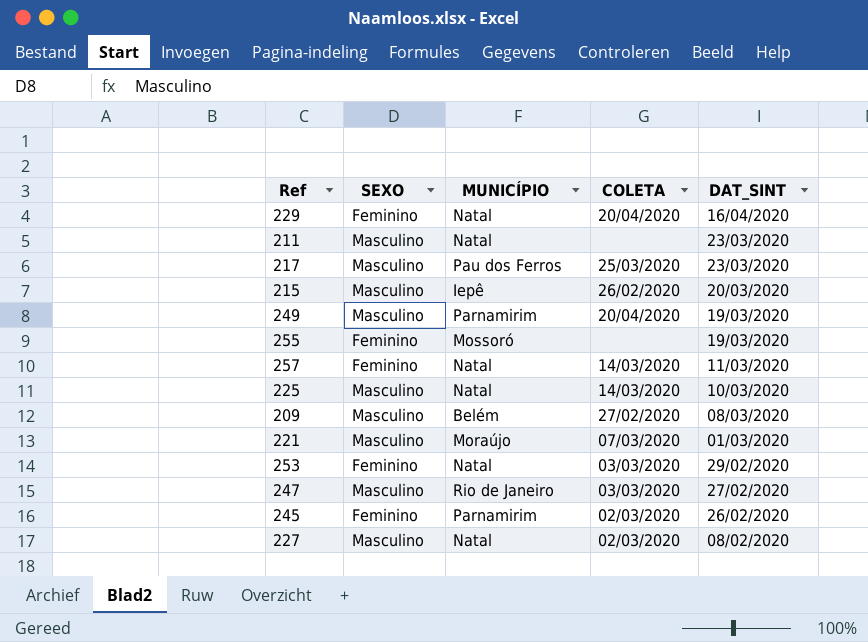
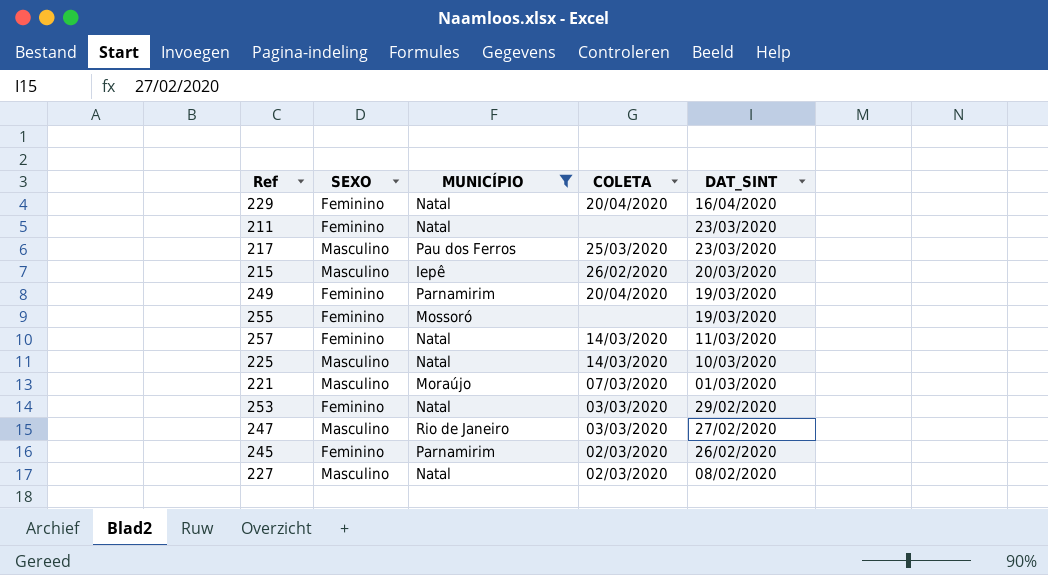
filter: none -> MUNICÍPIO != Belém
211 | SEXO: Masculino -> Feminino
249 | SEXO: Masculino -> Feminino

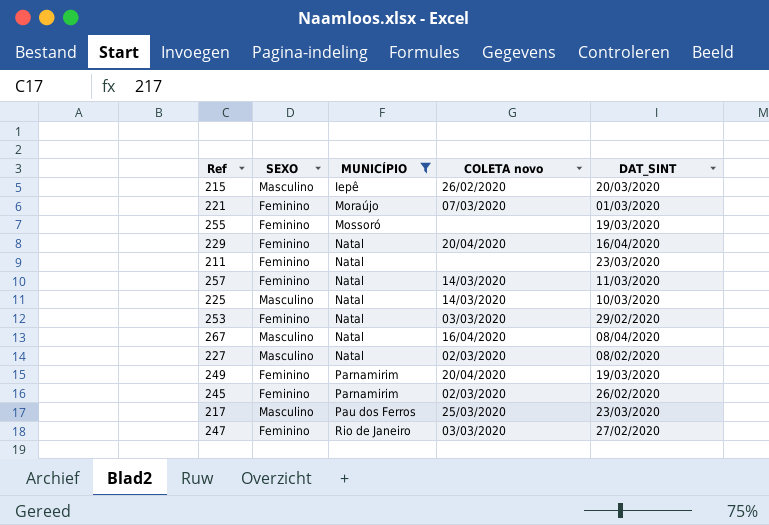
row order: DAT_SINT descending -> MUNICÍPIO ascending
column name: COLETA -> COLETA novo
221 | SEXO: Masculino -> Feminino
row 267: none -> Masculino | Natal | 16/04/2020 | 08/04/2020
247 | SEXO: Masculino -> Feminino

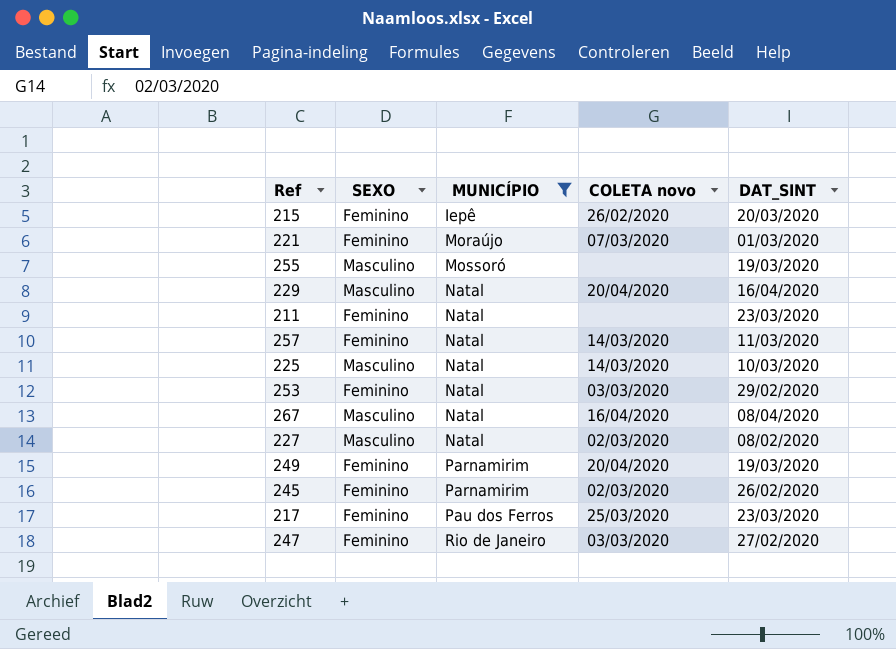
215 | SEXO: Masculino -> Feminino
255 | SEXO: Feminino -> Masculino
229 | SEXO: Feminino -> Masculino
217 | SEXO: Masculino -> Feminino

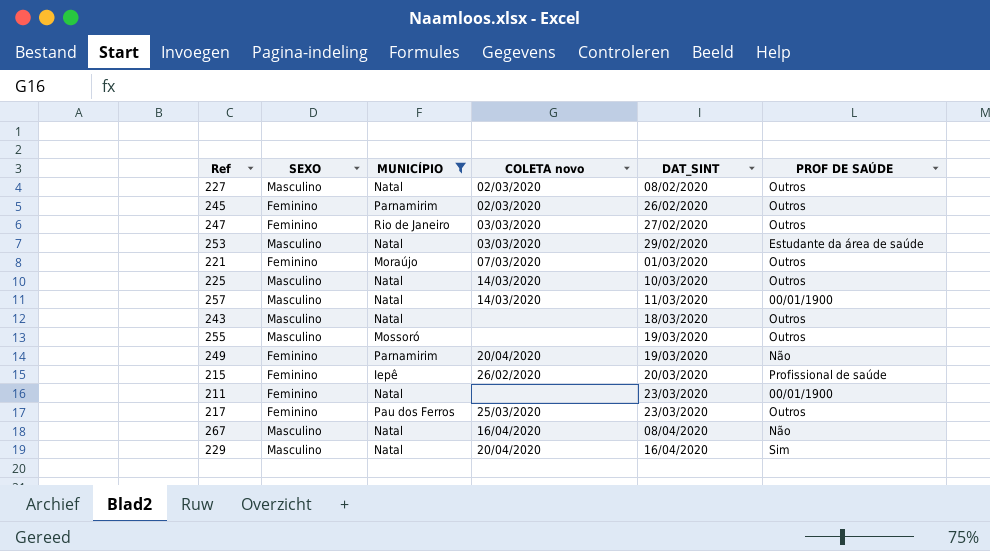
row order: MUNICÍPIO ascending -> DAT_SINT ascending
column PROF DE SAÚDE | position: none -> 6
253 | SEXO: Feminino -> Masculino
257 | SEXO: Feminino -> Masculino
row 243: none -> Masculino | Natal | none | 18/03/2020 | Outros

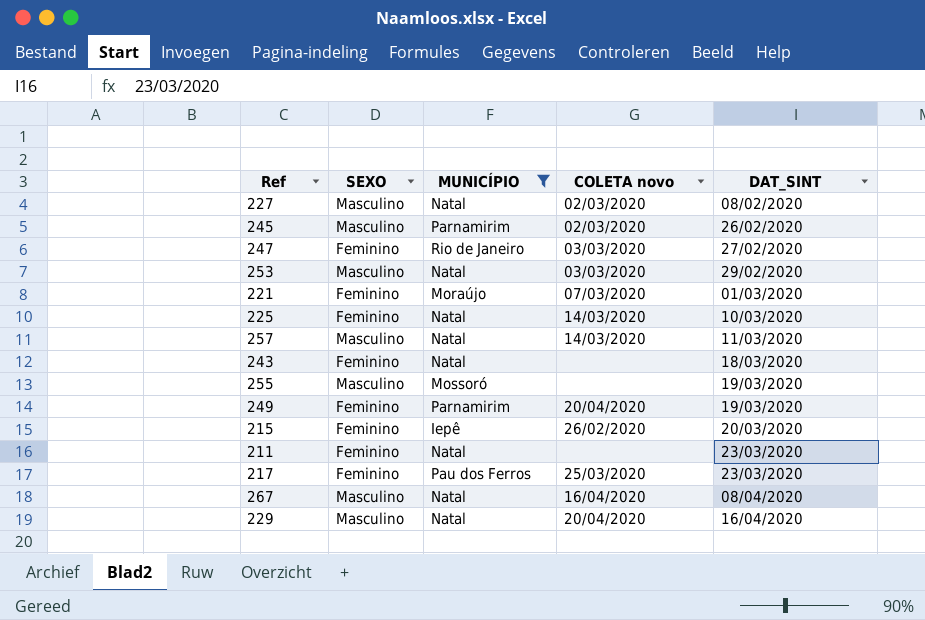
column PROF DE SAÚDE | position: 6 -> none
245 | SEXO: Feminino -> Masculino
225 | SEXO: Masculino -> Feminino
243 | SEXO: Masculino -> Feminino

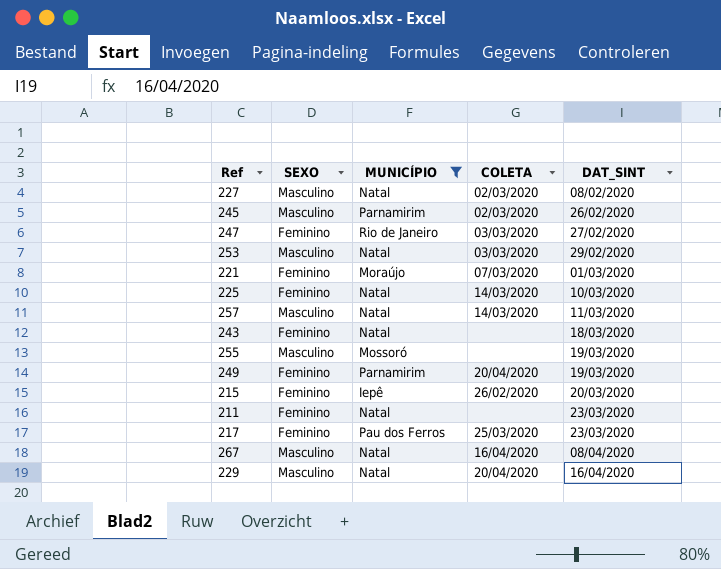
column name: COLETA novo -> COLETA

